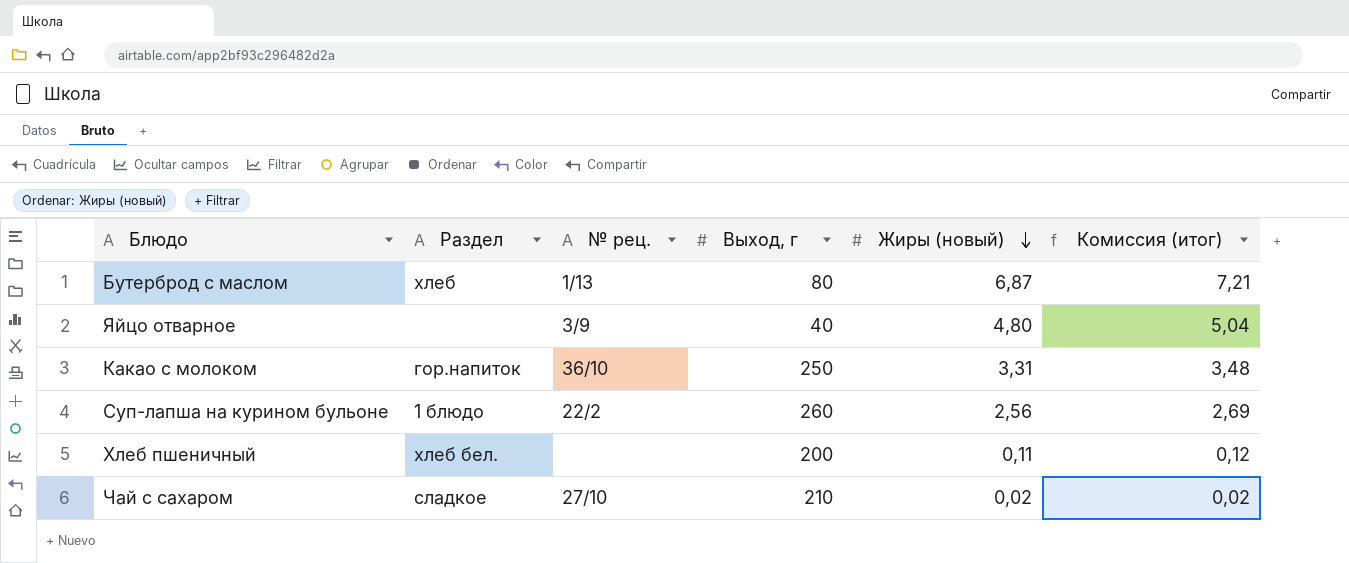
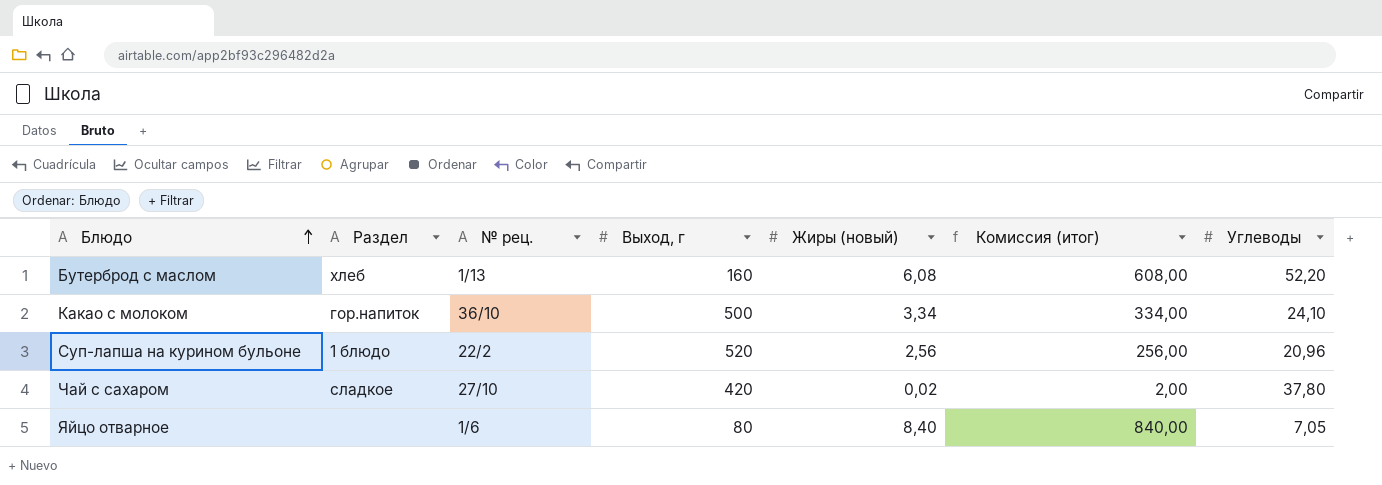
row order: Жиры (новый) descending -> Блюдо ascending
column Комиссия (итог) | formula: [Жиры (новый)] * 1,05 -> [Жиры (новый)] * 100
column Углеводы | position: none -> 7
row Хлеб пшеничный: хлеб бел. | none | 200 | 0,11 | 0,12 -> none
Бутерброд с маслом | Выход, г: 80 -> 160
Бутерброд с маслом | Жиры (новый): 6,87 -> 6,08
Какао с молоком | Выход, г: 250 -> 500
Какао с молоком | Жиры (новый): 3,31 -> 3,34
Суп-лапша на курином бульоне | Выход, г: 260 -> 520
Чай с сахаром | Выход, г: 210 -> 420
Яйцо отварное | № рец.: 3/9 -> 1/6
Яйцо отварное | Выход, г: 40 -> 80
Яйцо отварное | Жиры (новый): 4,80 -> 8,40

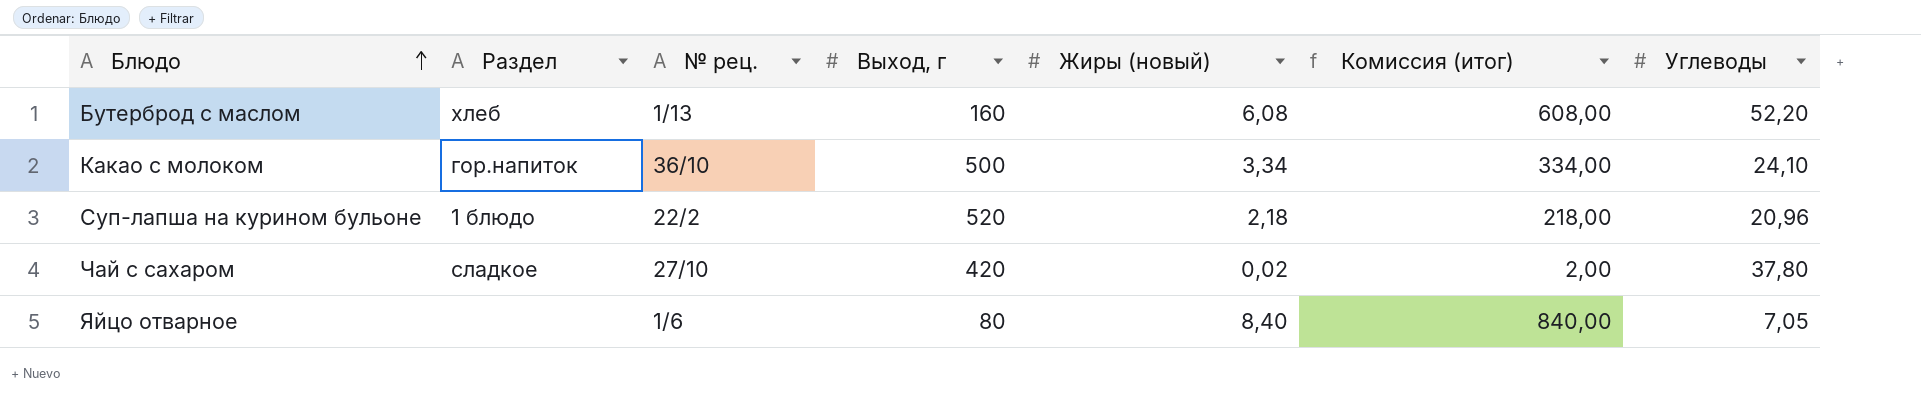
Суп-лапша на курином бульоне | Жиры (новый): 2,56 -> 2,18
Суп-лапша на курином бульоне | Комиссия (итог): 256,00 -> 218,00

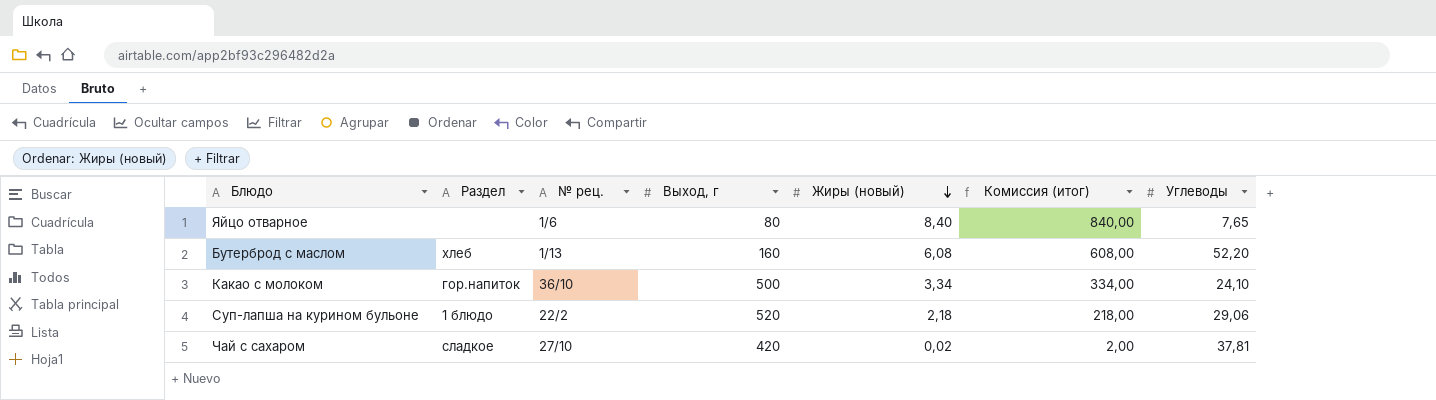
row order: Блюдо ascending -> Жиры (новый) descending
Яйцо отварное | Углеводы: 7,05 -> 7,65
Суп-лапша на курином бульоне | Углеводы: 20,96 -> 29,06
Чай с сахаром | Углеводы: 37,80 -> 37,81

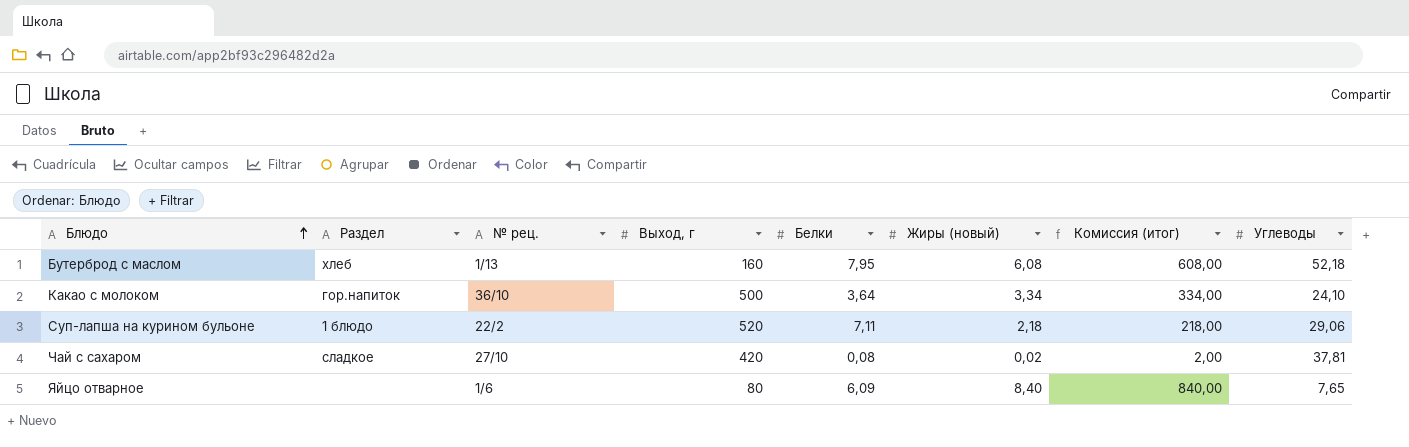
row order: Жиры (новый) descending -> Блюдо ascending
column Белки | position: none -> 5
Бутерброд с маслом | Углеводы: 52,20 -> 52,18

